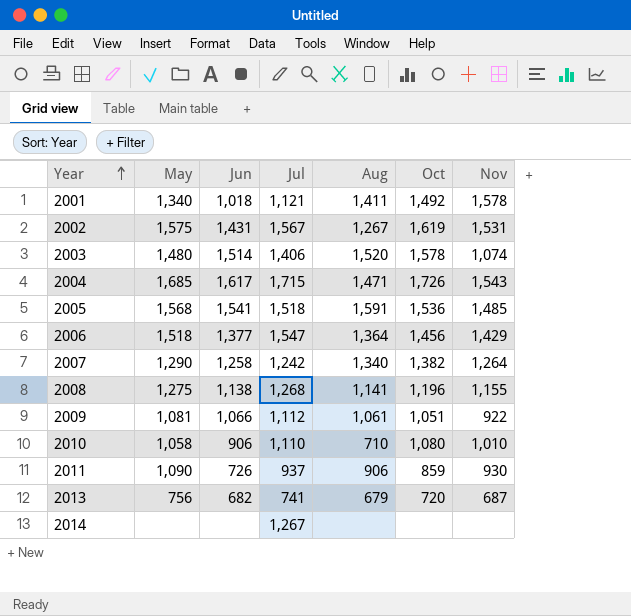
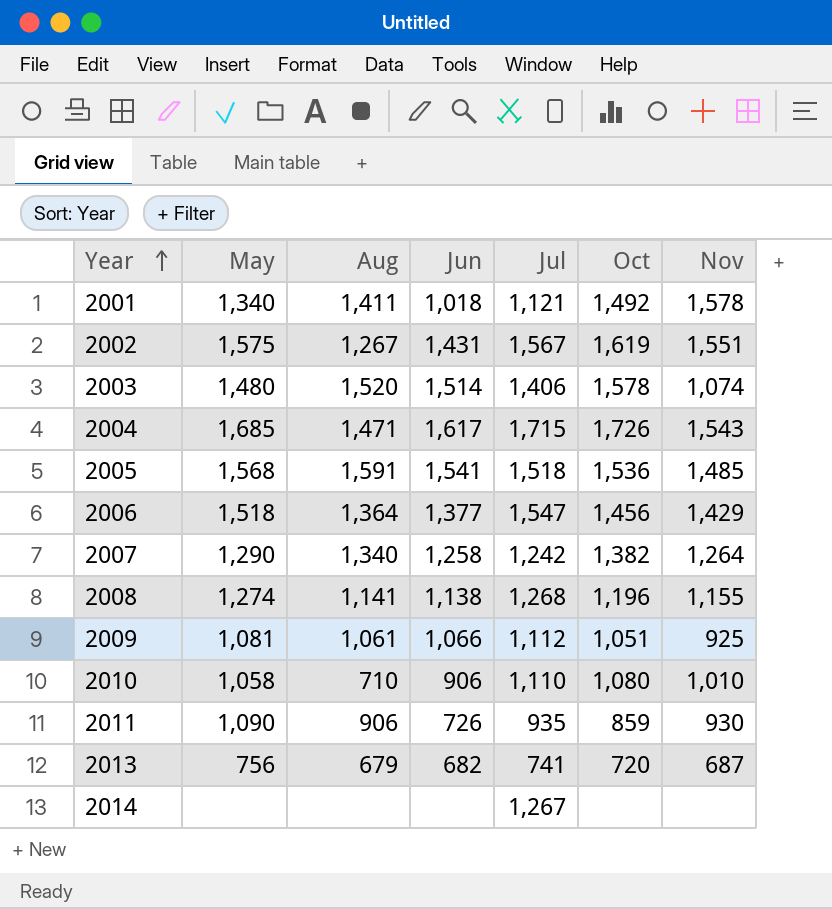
column Aug | position: 5 -> 3
2002 | Nov: 1,531 -> 1,551
2008 | May: 1,275 -> 1,274
2009 | Nov: 922 -> 925
2011 | Jul: 937 -> 935

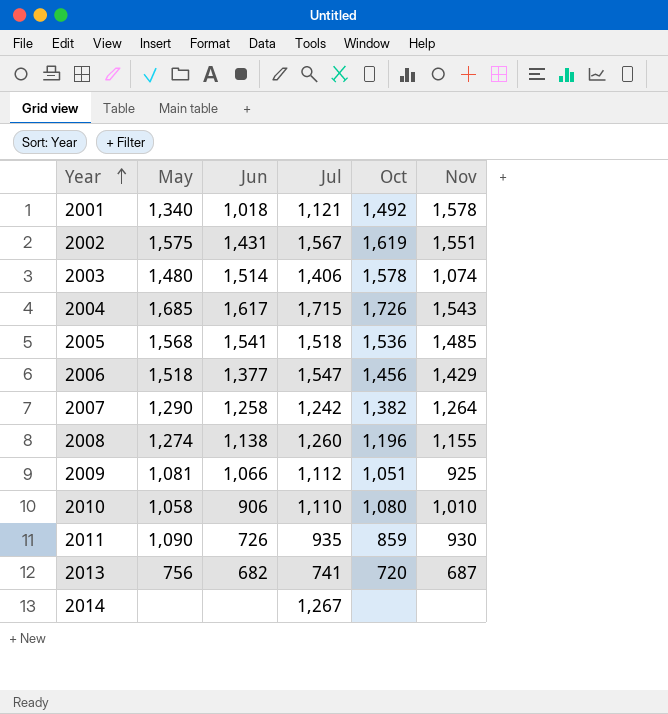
column Aug | position: 3 -> none
2008 | Jul: 1,268 -> 1,260

